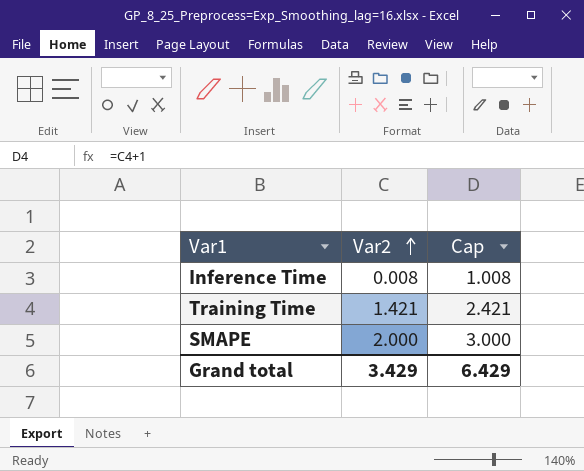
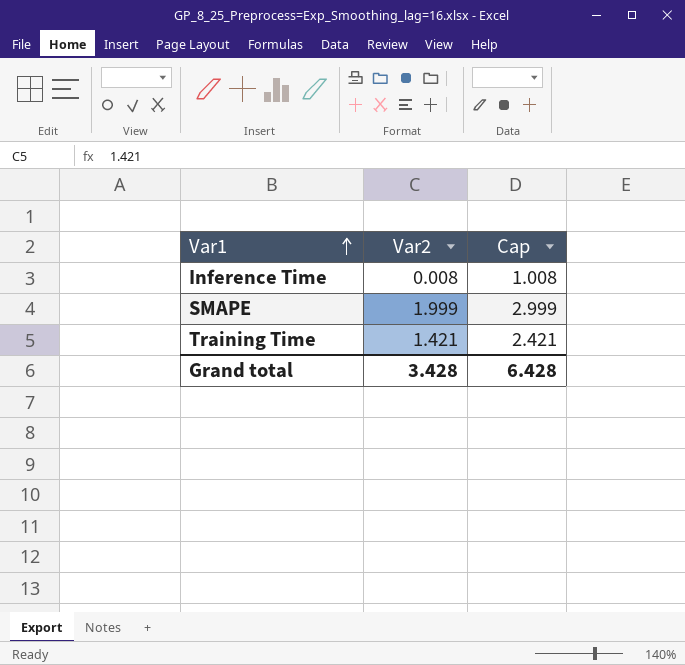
row order: Var2 ascending -> Var1 ascending
SMAPE | Var2: 2.000 -> 1.999
SMAPE | Cap: 3.000 -> 2.999
Grand total | Var2: 3.429 -> 3.428
Grand total | Cap: 6.429 -> 6.428

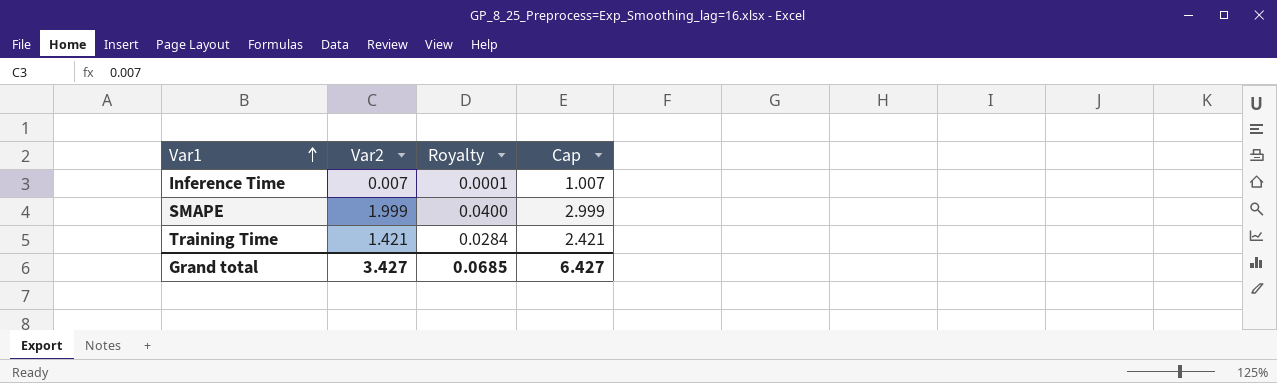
column Royalty | formula: none -> [Var2] * 0.02
Inference Time | Var2: 0.008 -> 0.007
Inference Time | Cap: 1.008 -> 1.007
Grand total | Var2: 3.428 -> 3.427
Grand total | Cap: 6.428 -> 6.427

